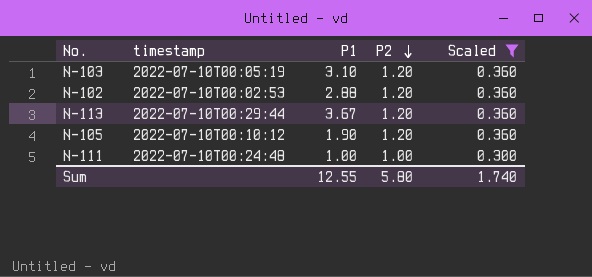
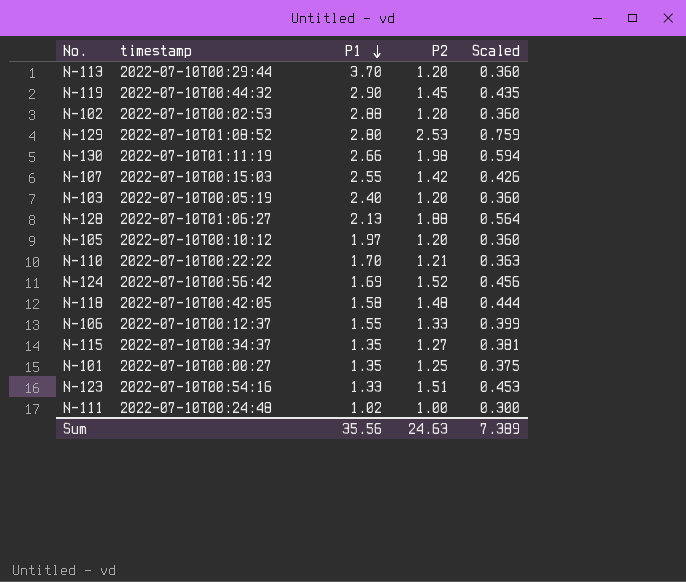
filter: Scaled <= 0.360 -> none
row order: P2 descending -> P1 descending
N-113 | P1: 3.67 -> 3.70
N-103 | P1: 3.10 -> 2.40
N-105 | P1: 1.90 -> 1.97
N-111 | P1: 1.00 -> 1.02
Sum | P1: 12.55 -> 35.56
Sum | P2: 5.80 -> 24.63
Sum | Scaled: 1.740 -> 7.389

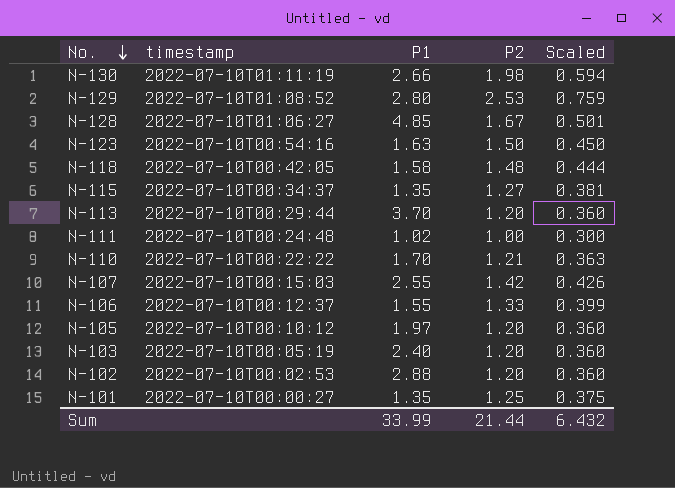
row order: P1 descending -> No. descending
row N-119: 2022-07-10T00:44:32 | 2.90 | 1.45 | 0.435 -> none
row N-124: 2022-07-10T00:56:42 | 1.69 | 1.52 | 0.456 -> none
N-128 | P1: 2.13 -> 4.85
N-128 | P2: 1.88 -> 1.67
N-128 | Scaled: 0.564 -> 0.501
N-123 | P1: 1.33 -> 1.63
N-123 | P2: 1.51 -> 1.50
N-123 | Scaled: 0.453 -> 0.450
Sum | P1: 35.56 -> 33.99
Sum | P2: 24.63 -> 21.44
Sum | Scaled: 7.389 -> 6.432

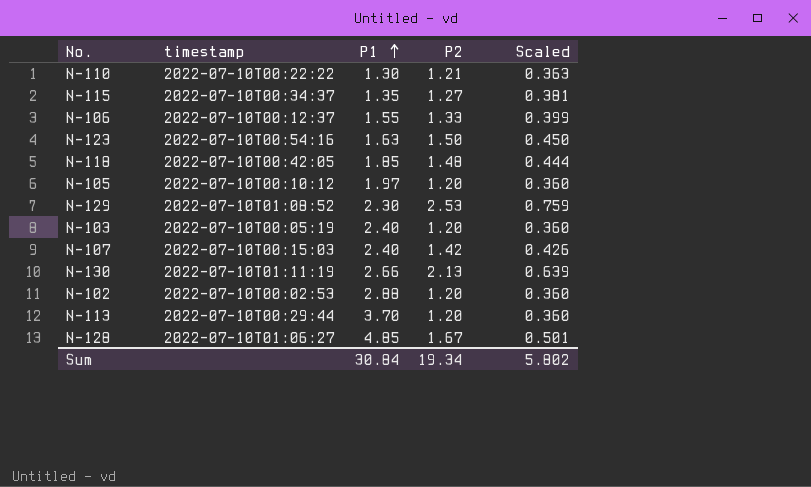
row order: No. descending -> P1 ascending
row N-111: 2022-07-10T00:24:48 | 1.02 | 1.00 | 0.300 -> none
row N-101: 2022-07-10T00:00:27 | 1.35 | 1.25 | 0.375 -> none
N-110 | P1: 1.70 -> 1.30
N-118 | P1: 1.58 -> 1.85
N-129 | P1: 2.80 -> 2.30
N-107 | P1: 2.55 -> 2.40
N-130 | P2: 1.98 -> 2.13
N-130 | Scaled: 0.594 -> 0.639
Sum | P1: 33.99 -> 30.84
Sum | P2: 21.44 -> 19.34
Sum | Scaled: 6.432 -> 5.802

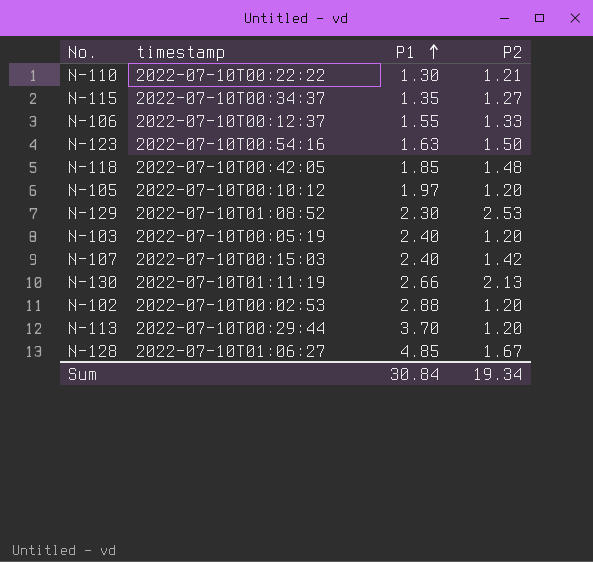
column Scaled | formula: [P2] * 0.3 -> none

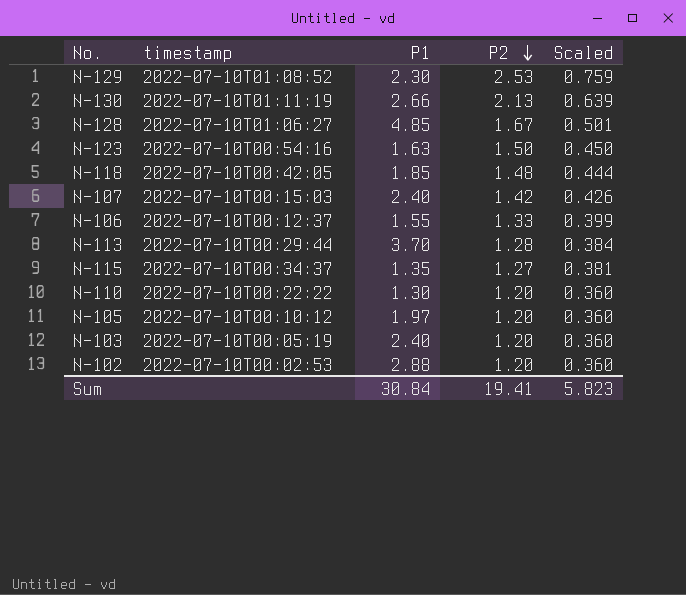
row order: P1 ascending -> P2 descending
column Scaled | formula: none -> [P2] * 0.3
N-113 | P2: 1.20 -> 1.28
N-110 | P2: 1.21 -> 1.20
Sum | P2: 19.34 -> 19.41

